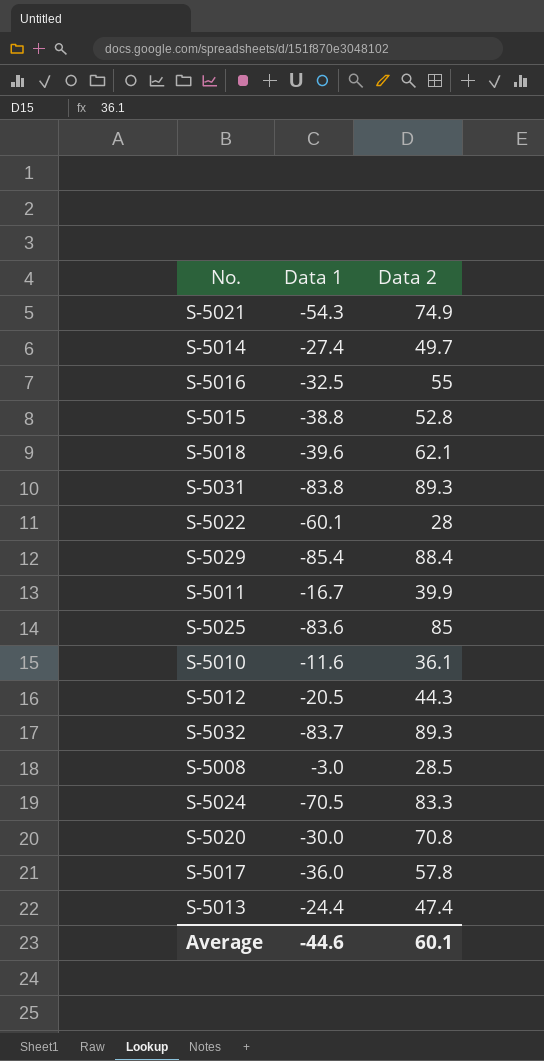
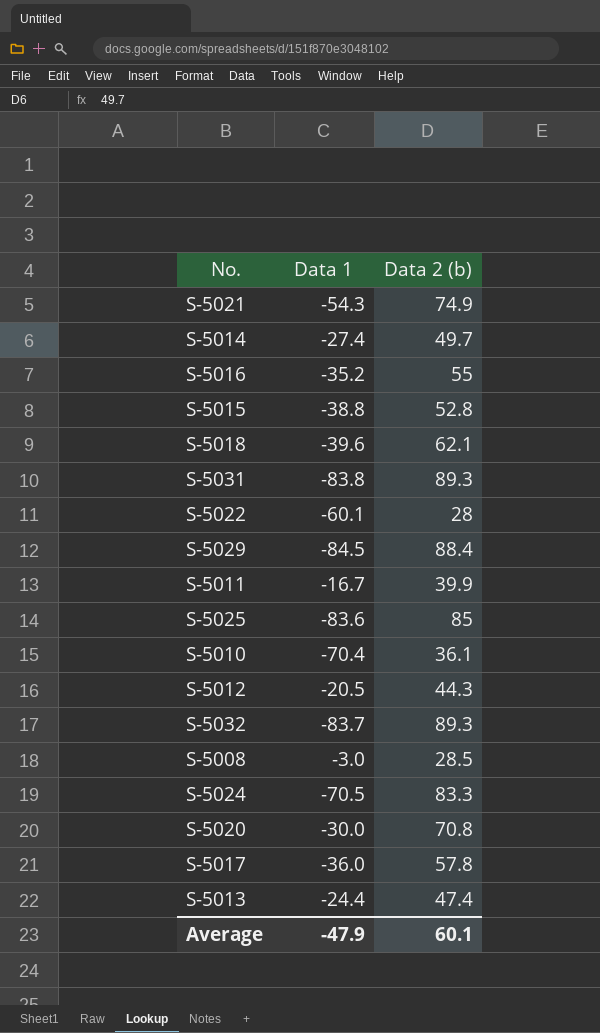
column name: Data 2 -> Data 2 (b)
S-5016 | Data 1: -32.5 -> -35.2
S-5029 | Data 1: -85.4 -> -84.5
S-5010 | Data 1: -11.6 -> -70.4
Average | Data 1: -44.6 -> -47.9

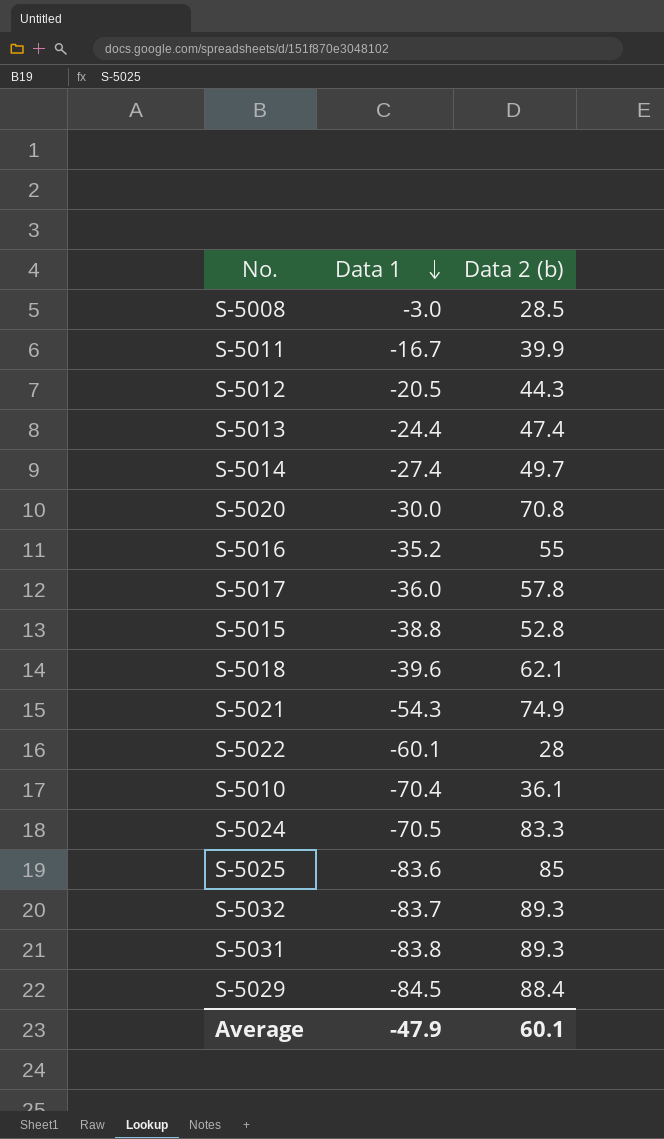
row order: none -> Data 1 descending

